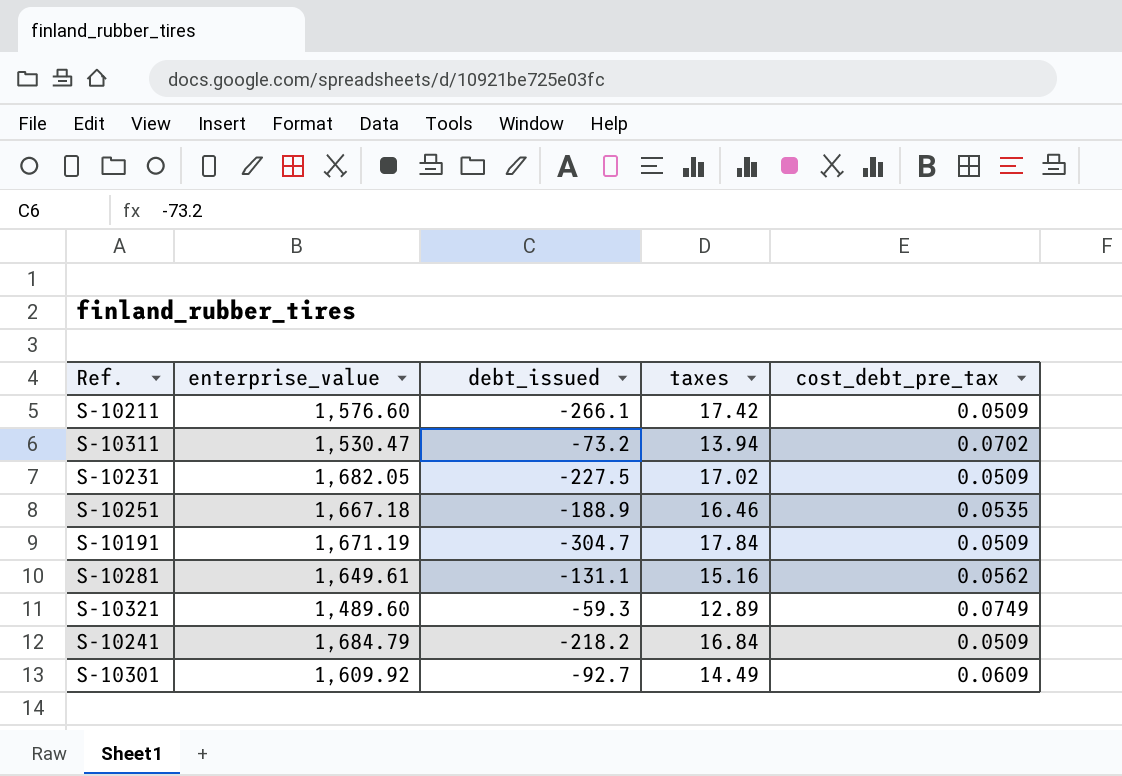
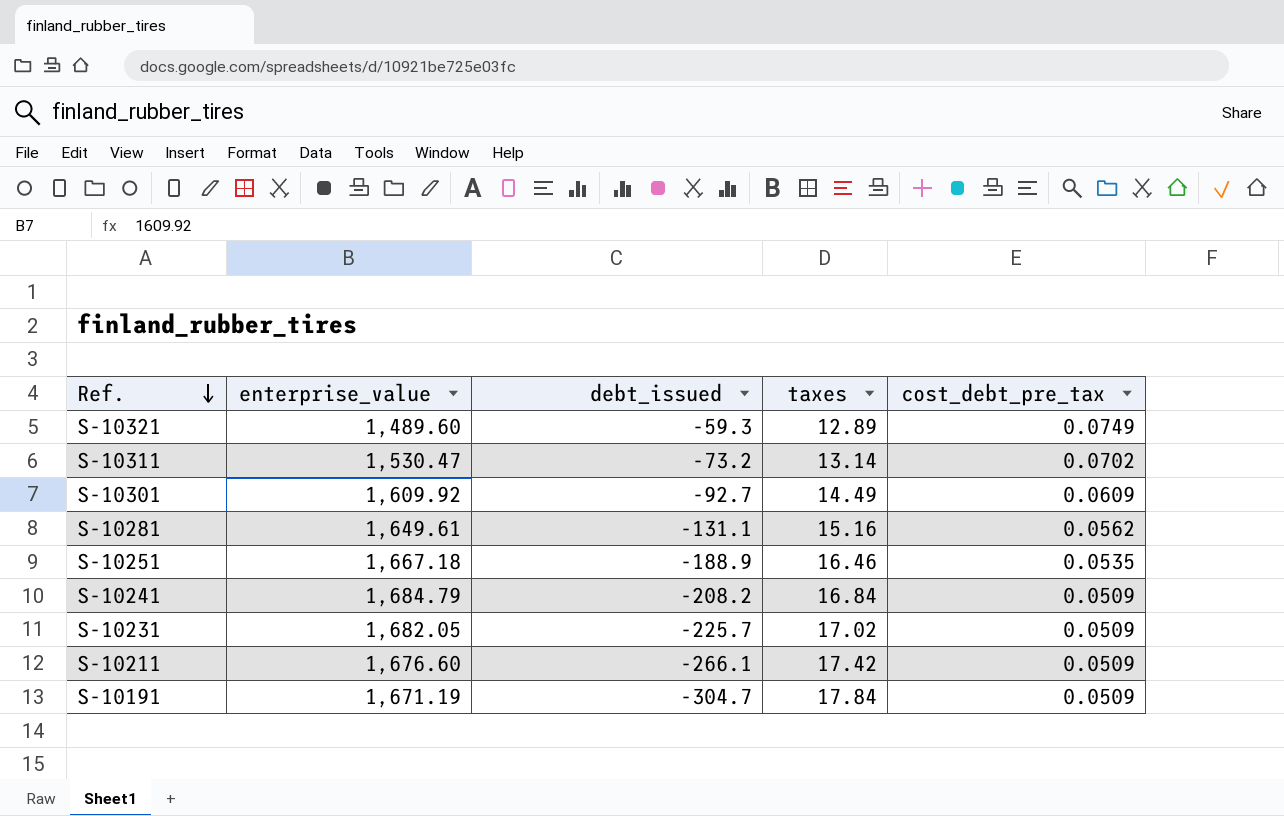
row order: none -> Ref. descending
S-10311 | taxes: 13.94 -> 13.14
S-10241 | debt_issued: -218.2 -> -208.2
S-10231 | debt_issued: -227.5 -> -225.7
S-10211 | enterprise_value: 1,576.60 -> 1,676.60

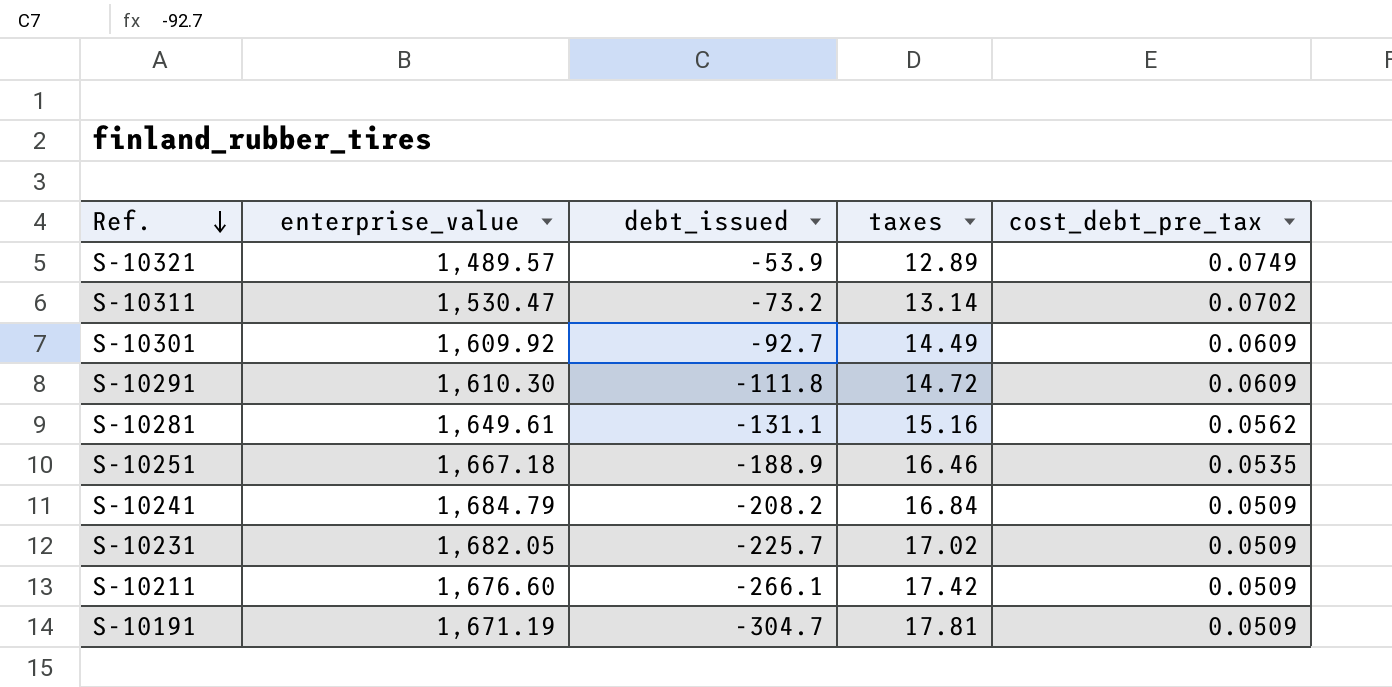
S-10321 | enterprise_value: 1,489.60 -> 1,489.57
S-10321 | debt_issued: -59.3 -> -53.9
row S-10291: none -> 1,610.30 | -111.8 | 14.72 | 0.0609
S-10191 | taxes: 17.84 -> 17.81

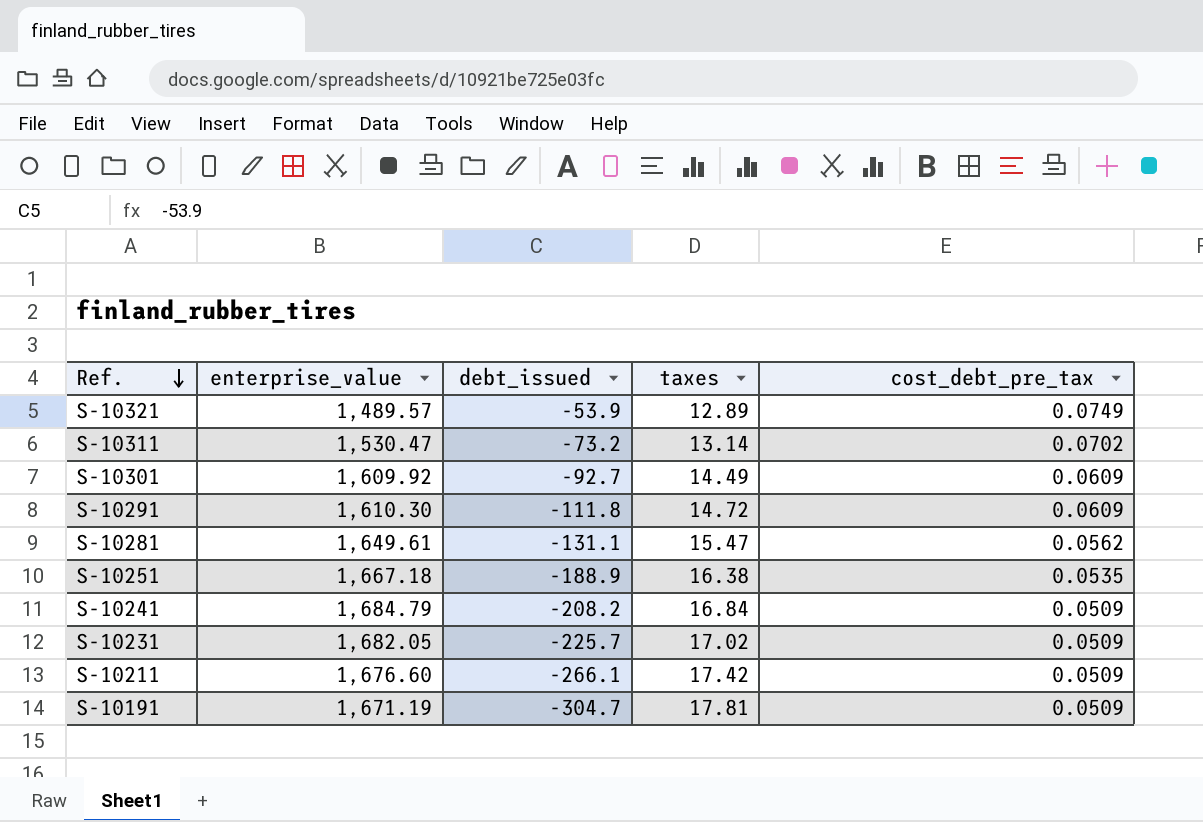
S-10281 | taxes: 15.16 -> 15.47
S-10251 | taxes: 16.46 -> 16.38

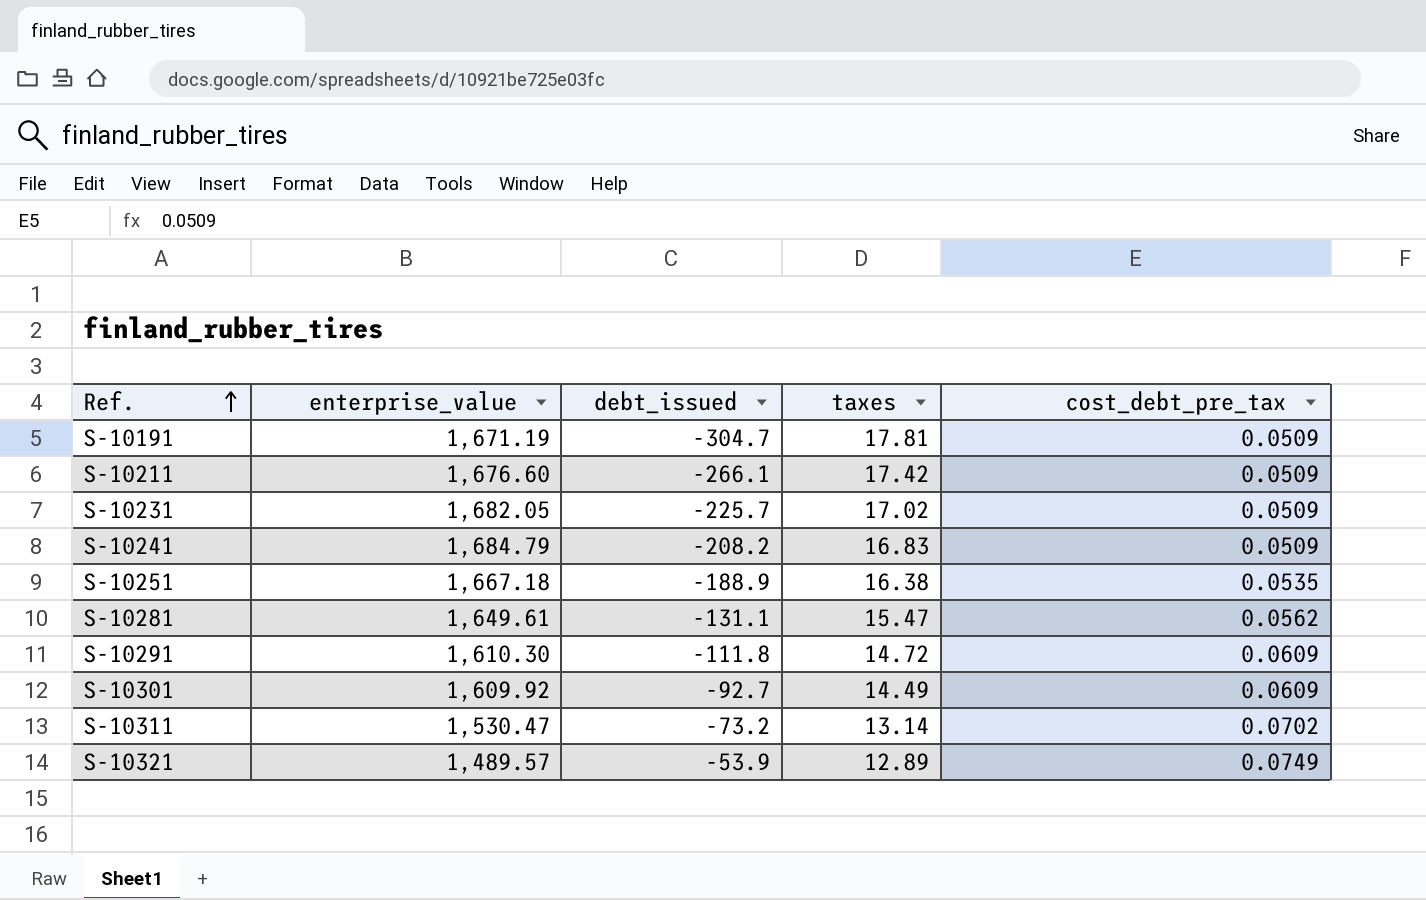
row order: Ref. descending -> Ref. ascending
S-10241 | taxes: 16.84 -> 16.83

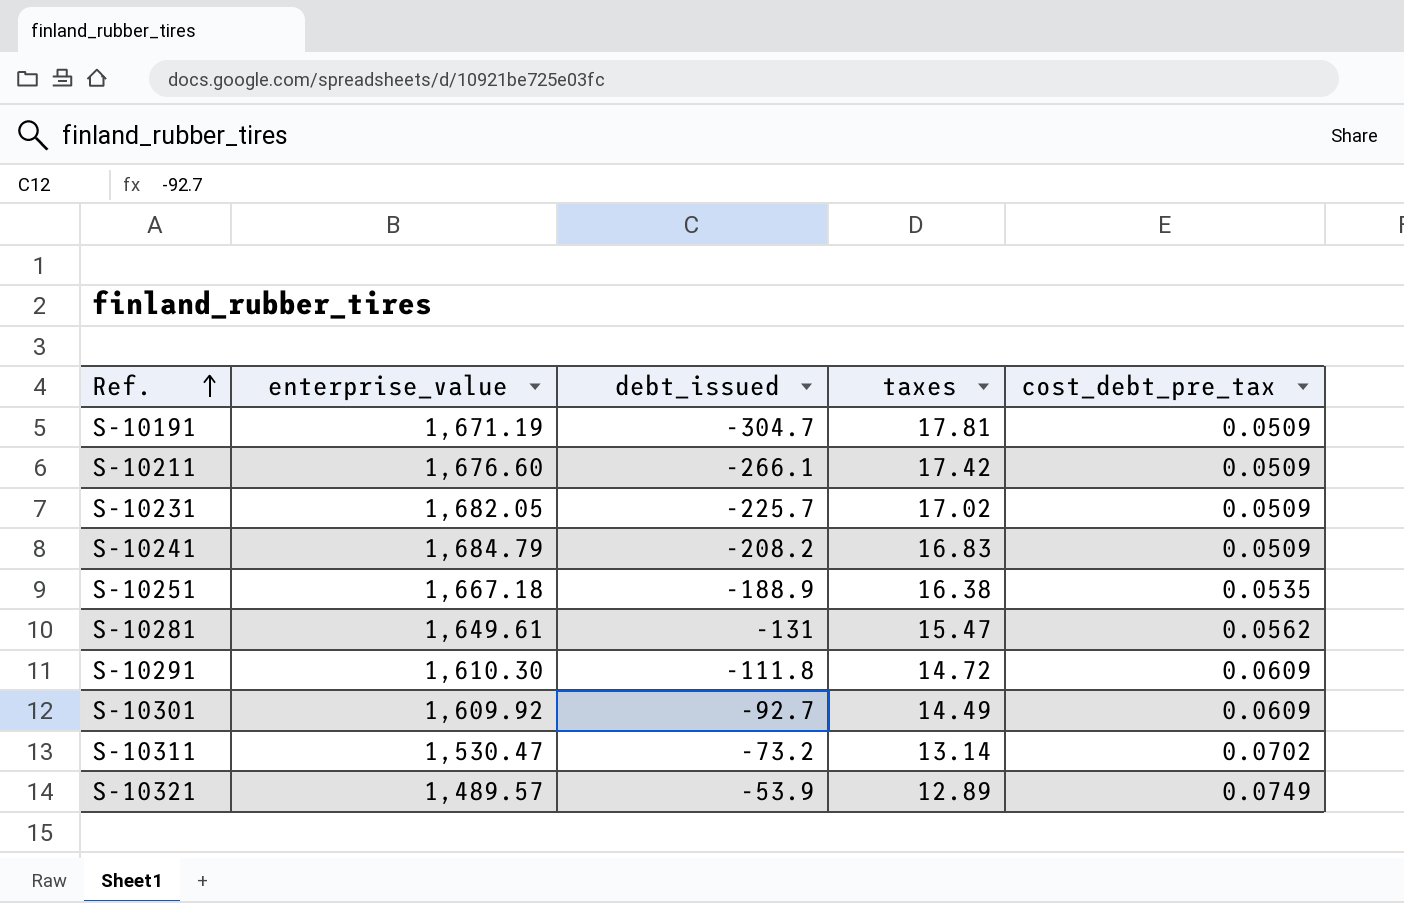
S-10281 | debt_issued: -131.1 -> -131

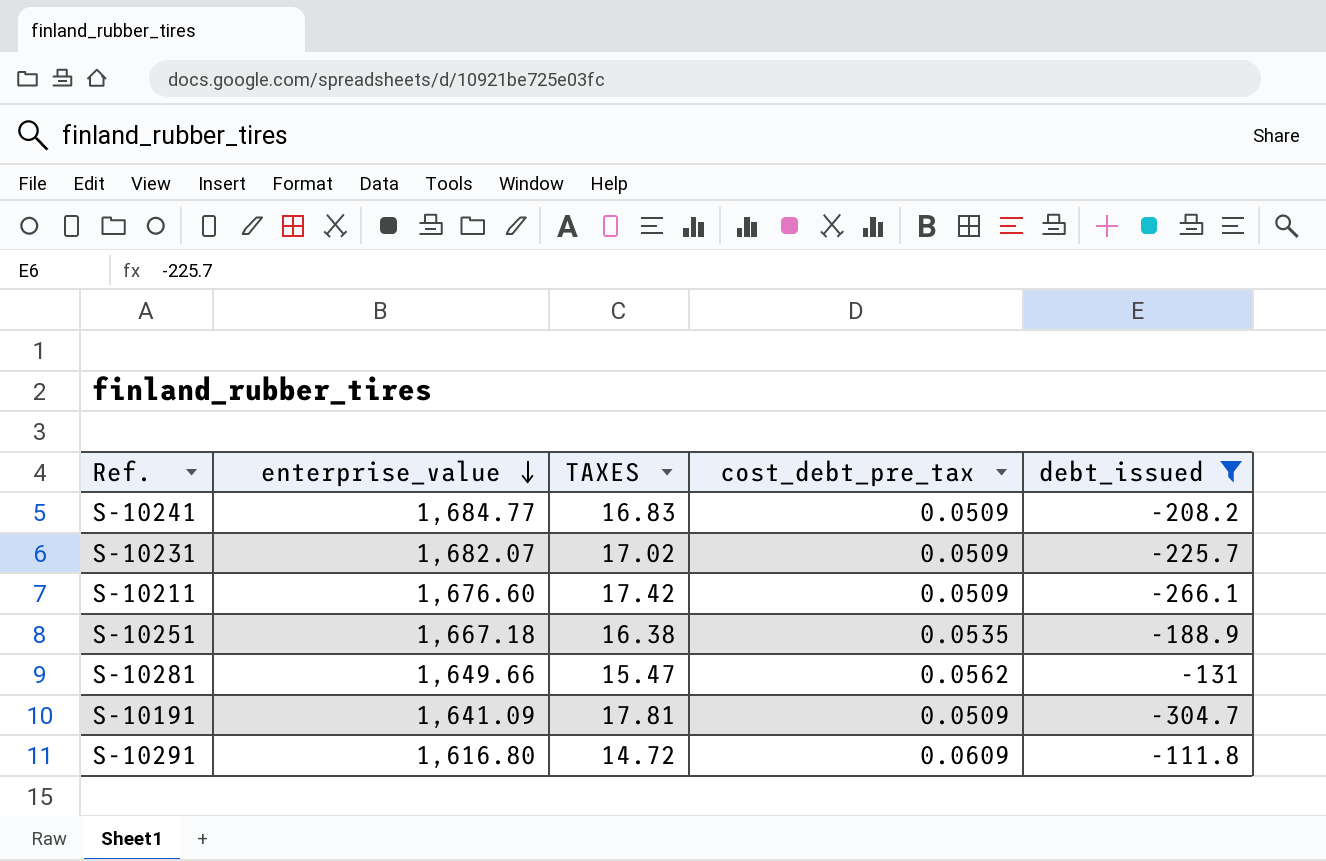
filter: none -> debt_issued <= -111.8
row order: Ref. ascending -> enterprise_value descending
column name: taxes -> TAXES
column debt_issued | position: 3 -> 5
S-10241 | enterprise_value: 1,684.79 -> 1,684.77
S-10231 | enterprise_value: 1,682.05 -> 1,682.07
S-10281 | enterprise_value: 1,649.61 -> 1,649.66
S-10191 | enterprise_value: 1,671.19 -> 1,641.09
S-10291 | enterprise_value: 1,610.30 -> 1,616.80

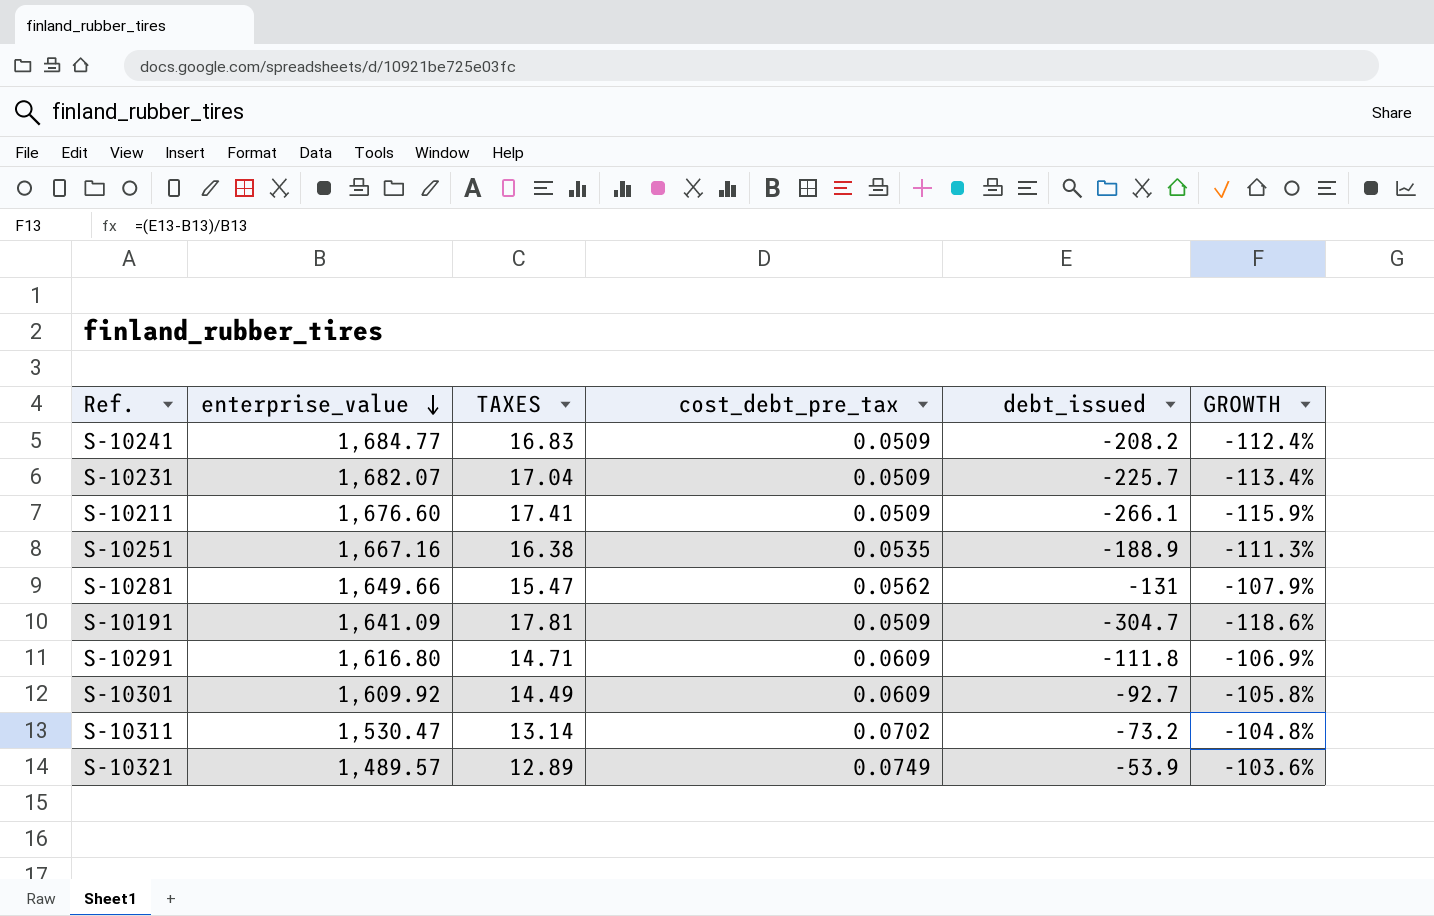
filter: debt_issued <= -111.8 -> none
column GROWTH | formula: none -> ([debt_issued] - [enterprise_value]) / [enterprise_value]
S-10231 | TAXES: 17.02 -> 17.04
S-10211 | TAXES: 17.42 -> 17.41
S-10251 | enterprise_value: 1,667.18 -> 1,667.16
S-10291 | TAXES: 14.72 -> 14.71

